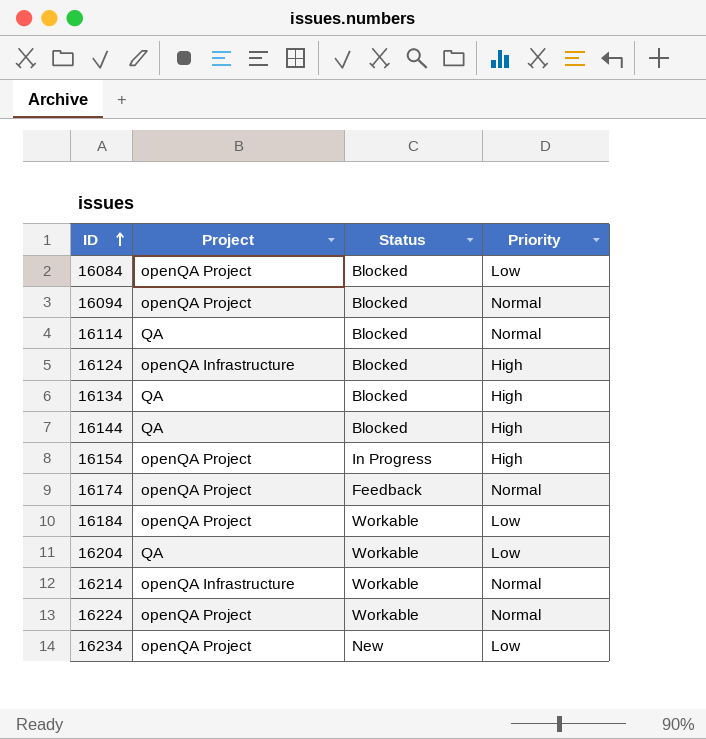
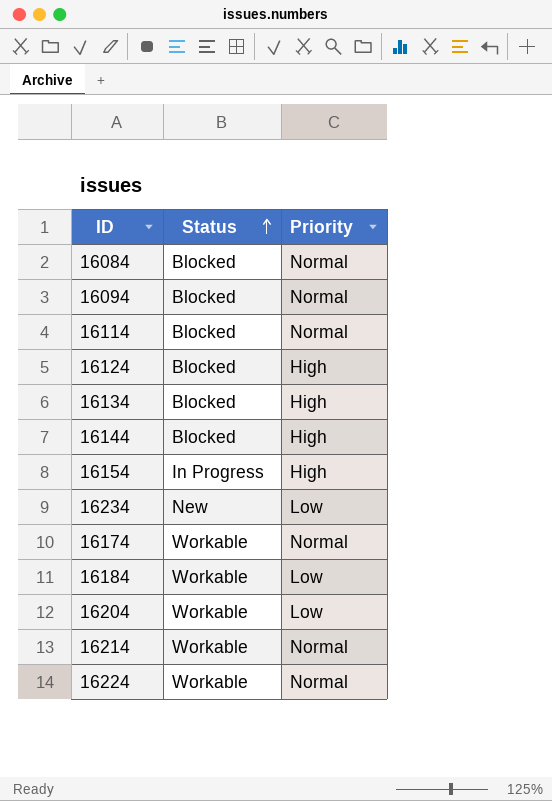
row order: ID ascending -> Status ascending
column Project | position: 2 -> none
16084 | Priority: Low -> Normal
16174 | Status: Feedback -> Workable

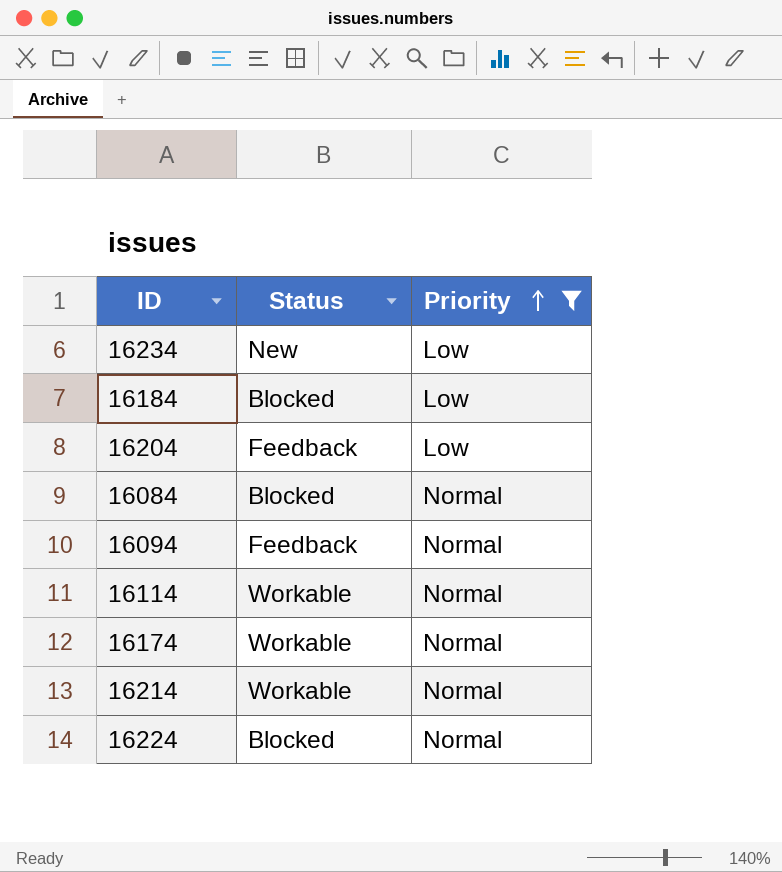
filter: none -> Priority != High
row order: Status ascending -> Priority ascending
16184 | Status: Workable -> Blocked
16204 | Status: Workable -> Feedback
16094 | Status: Blocked -> Feedback
16114 | Status: Blocked -> Workable
16224 | Status: Workable -> Blocked

